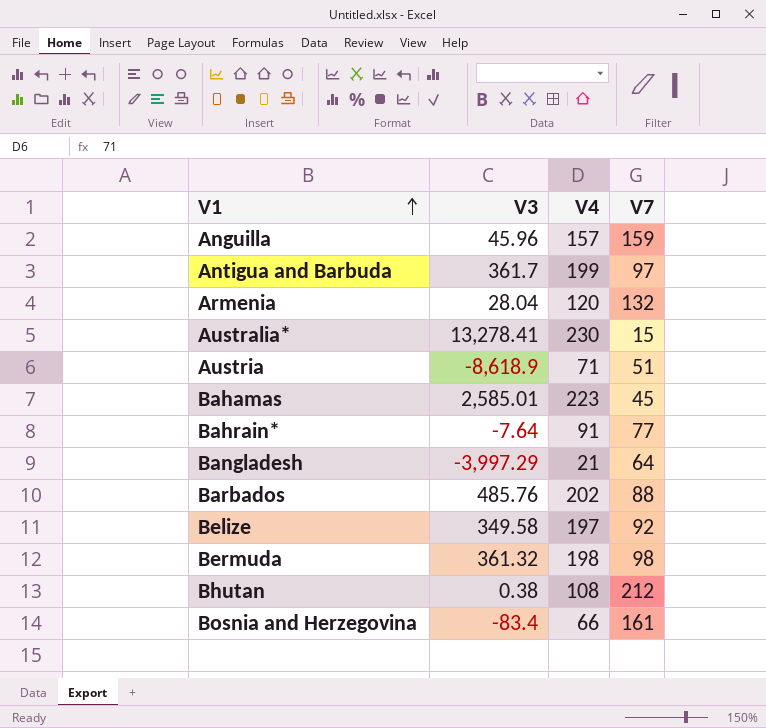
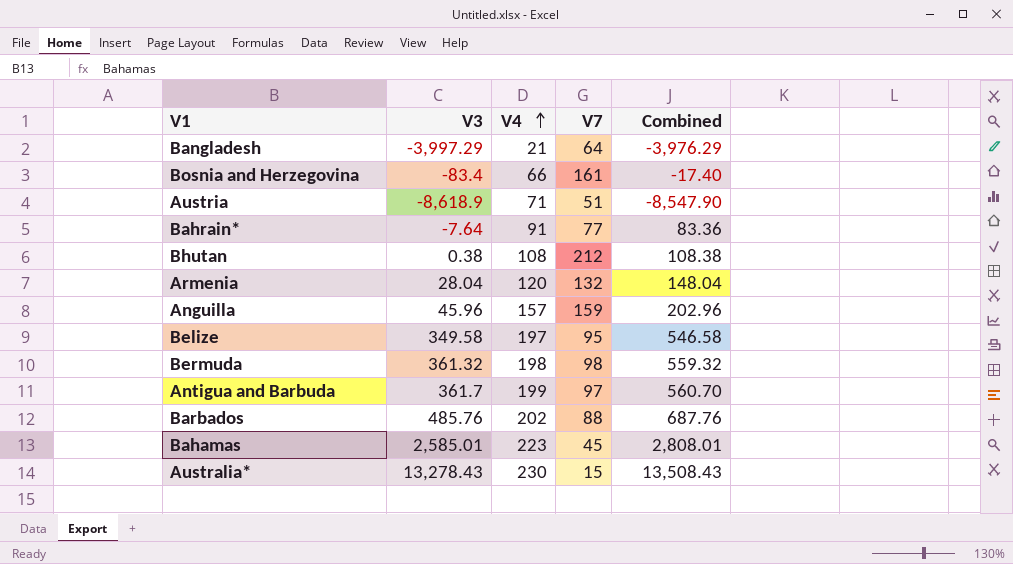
row order: V1 ascending -> V4 ascending
column Combined | formula: none -> [V3] + [V4]
Belize | V7: 92 -> 95
Australia* | V3: 13,278.41 -> 13,278.43

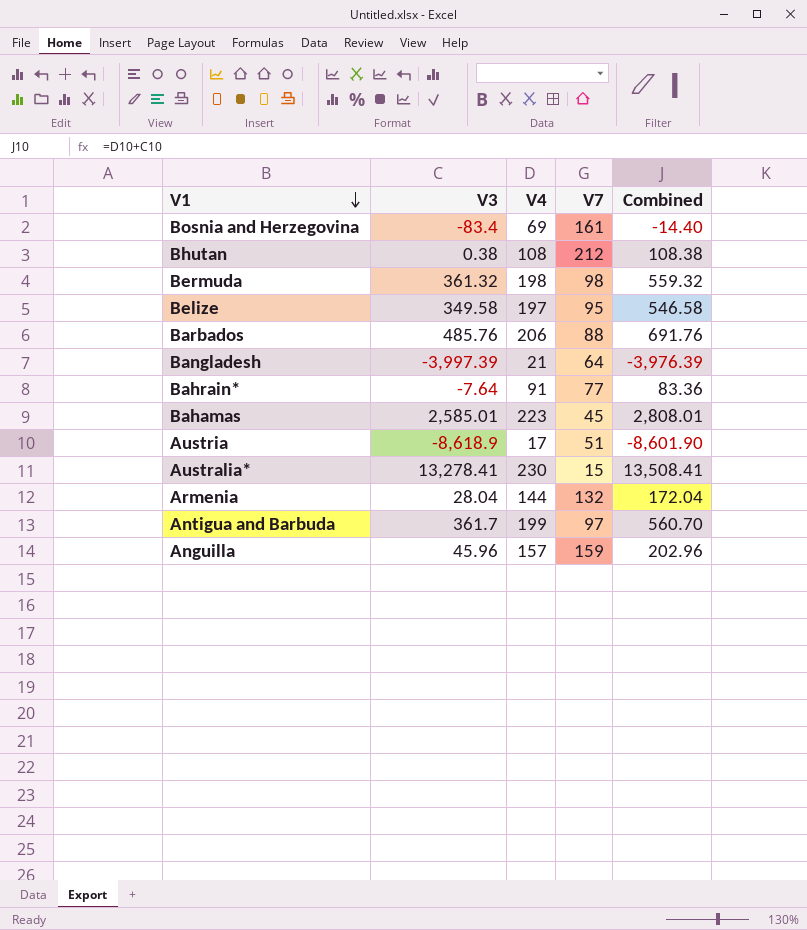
row order: V4 ascending -> V1 descending
Bosnia and Herzegovina | V4: 66 -> 69
Bosnia and Herzegovina | Combined: -17.40 -> -14.40
Barbados | V4: 202 -> 206
Barbados | Combined: 687.76 -> 691.76
Bangladesh | V3: -3,997.29 -> -3,997.39
Bangladesh | Combined: -3,976.29 -> -3,976.39
Austria | V4: 71 -> 17
Austria | Combined: -8,547.90 -> -8,601.90
Australia* | V3: 13,278.43 -> 13,278.41
Australia* | Combined: 13,508.43 -> 13,508.41
Armenia | V4: 120 -> 144
Armenia | Combined: 148.04 -> 172.04

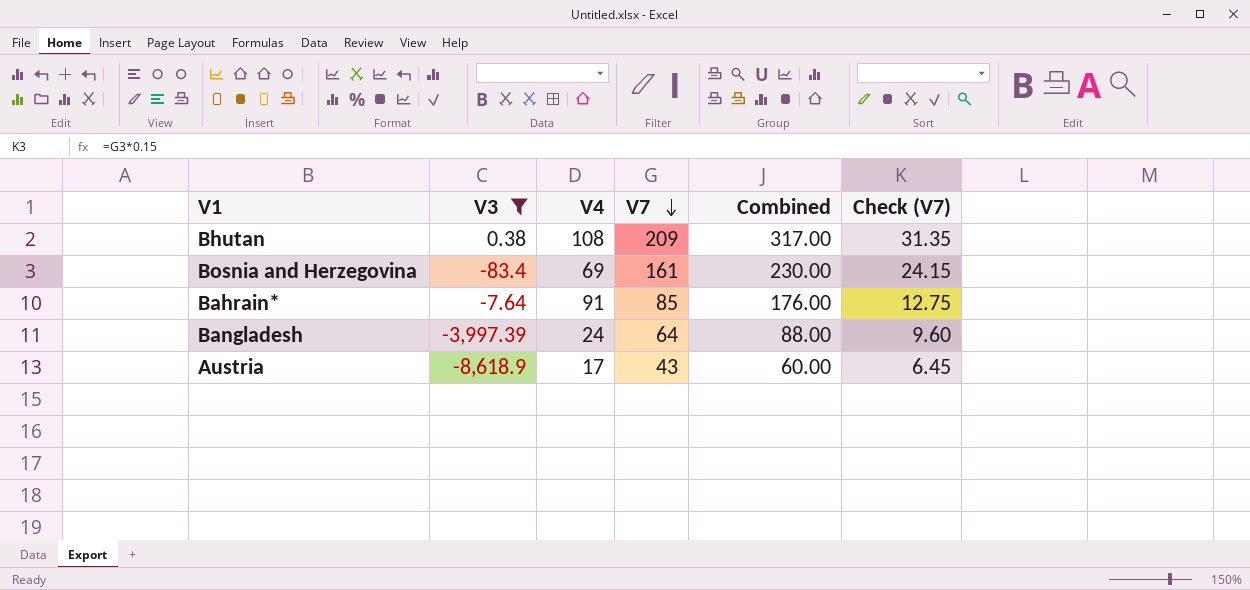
filter: none -> V3 <= 0.38
row order: V1 descending -> V7 descending
column Combined | formula: [V3] + [V4] -> [V4] + [V7]
column Check (V7) | formula: none -> [V7] * 0.15
Bhutan | V7: 212 -> 209
Bahrain* | V7: 77 -> 85
Bangladesh | V4: 21 -> 24
Austria | V7: 51 -> 43

